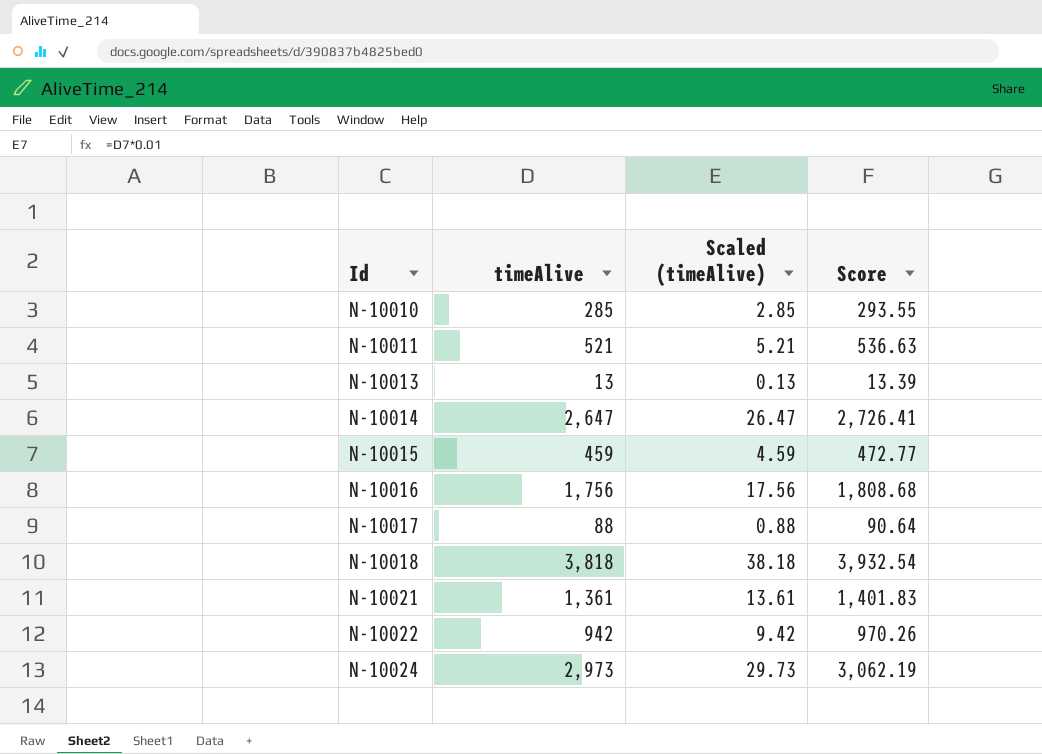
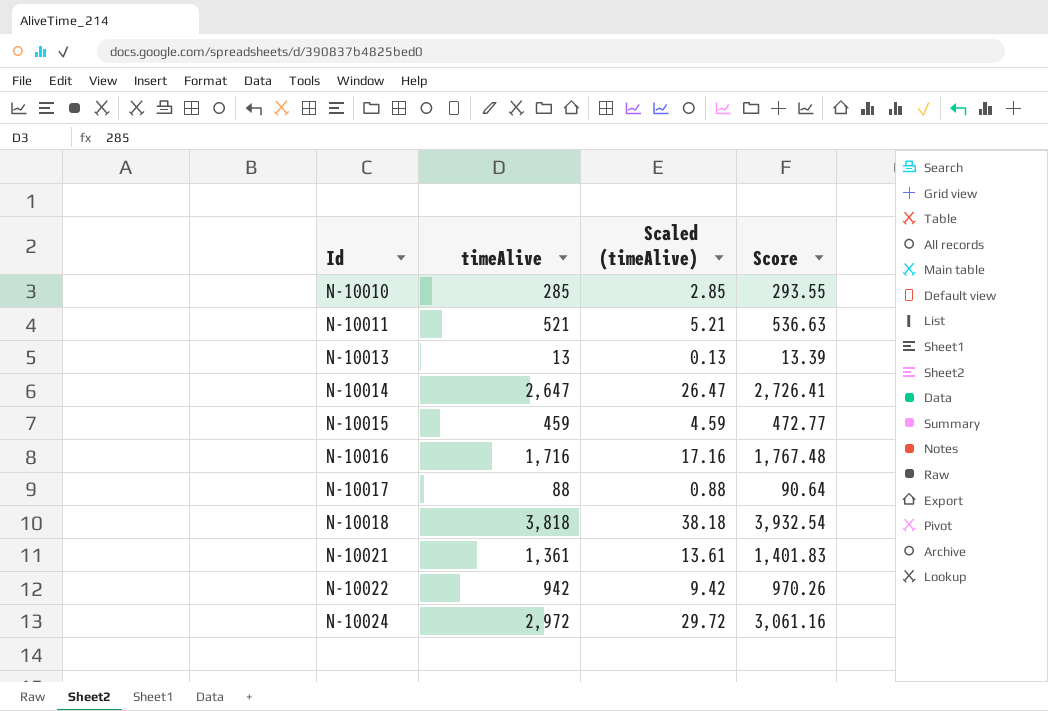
N-10016 | timeAlive: 1,756 -> 1,716
N-10016 | Scaled (timeAlive): 17.56 -> 17.16
N-10016 | Score: 1,808.68 -> 1,767.48
N-10024 | timeAlive: 2,973 -> 2,972
N-10024 | Scaled (timeAlive): 29.73 -> 29.72
N-10024 | Score: 3,062.19 -> 3,061.16

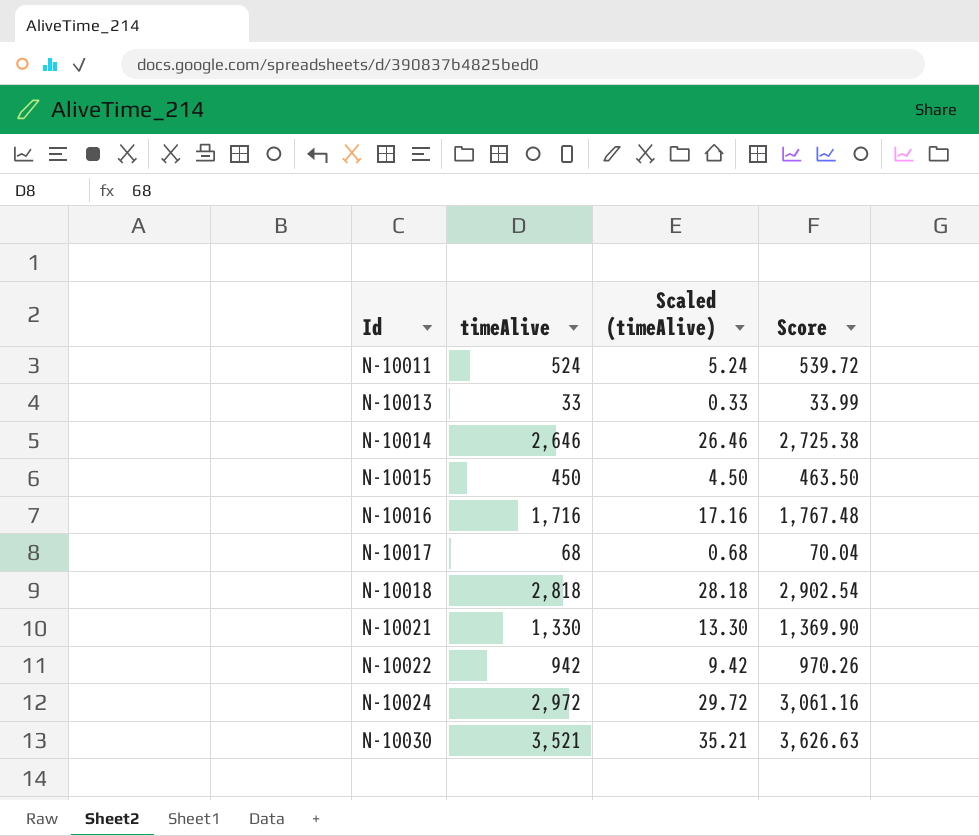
row N-10010: 285 | 2.85 | 293.55 -> none
N-10011 | timeAlive: 521 -> 524
N-10011 | Scaled (timeAlive): 5.21 -> 5.24
N-10011 | Score: 536.63 -> 539.72
N-10013 | timeAlive: 13 -> 33
N-10013 | Scaled (timeAlive): 0.13 -> 0.33
N-10013 | Score: 13.39 -> 33.99
N-10014 | timeAlive: 2,647 -> 2,646
N-10014 | Scaled (timeAlive): 26.47 -> 26.46
N-10014 | Score: 2,726.41 -> 2,725.38
N-10015 | timeAlive: 459 -> 450
N-10015 | Scaled (timeAlive): 4.59 -> 4.50
N-10015 | Score: 472.77 -> 463.50
N-10017 | timeAlive: 88 -> 68
N-10017 | Scaled (timeAlive): 0.88 -> 0.68
N-10017 | Score: 90.64 -> 70.04
N-10018 | timeAlive: 3,818 -> 2,818
N-10018 | Scaled (timeAlive): 38.18 -> 28.18
N-10018 | Score: 3,932.54 -> 2,902.54
N-10021 | timeAlive: 1,361 -> 1,330
N-10021 | Scaled (timeAlive): 13.61 -> 13.30
N-10021 | Score: 1,401.83 -> 1,369.90
row N-10030: none -> 3,521 | 35.21 | 3,626.63

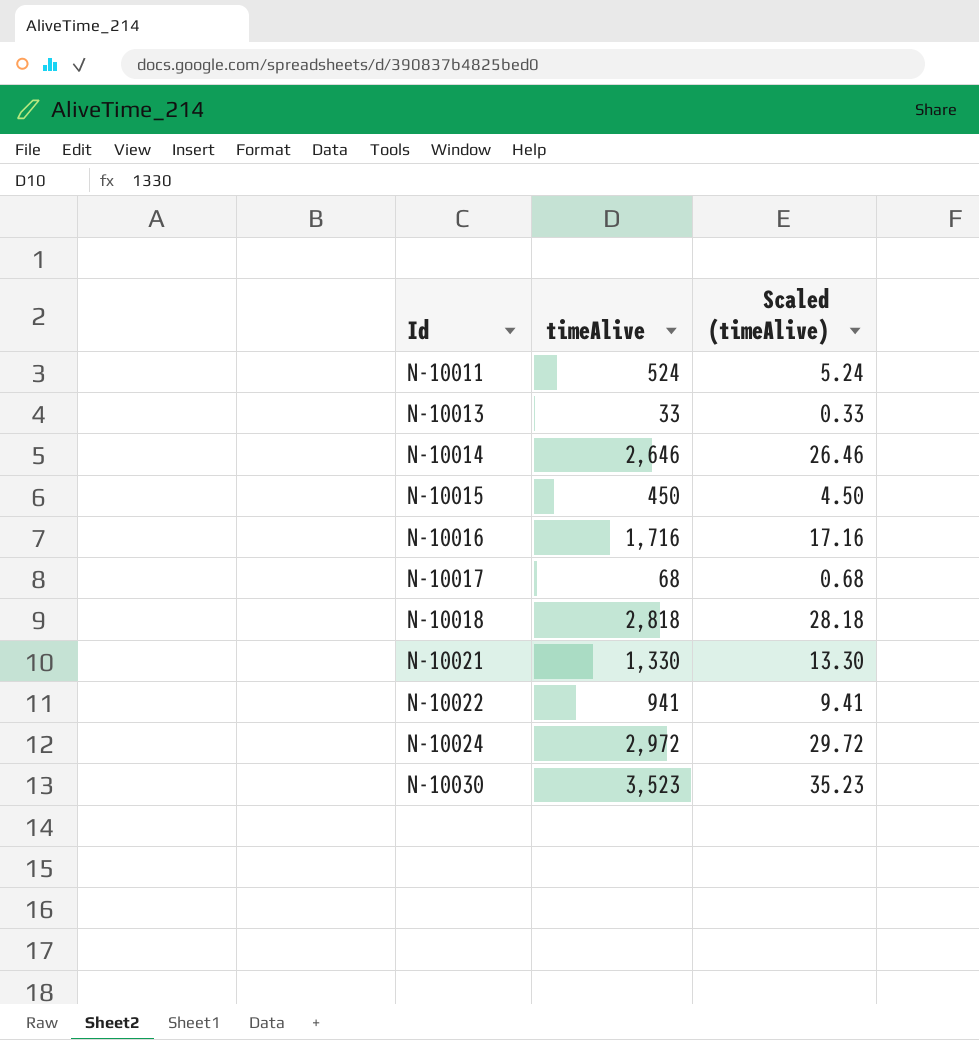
column Score | formula: [timeAlive] * 1.03 -> none
N-10022 | timeAlive: 942 -> 941
N-10022 | Scaled (timeAlive): 9.42 -> 9.41
N-10030 | timeAlive: 3,521 -> 3,523
N-10030 | Scaled (timeAlive): 35.21 -> 35.23

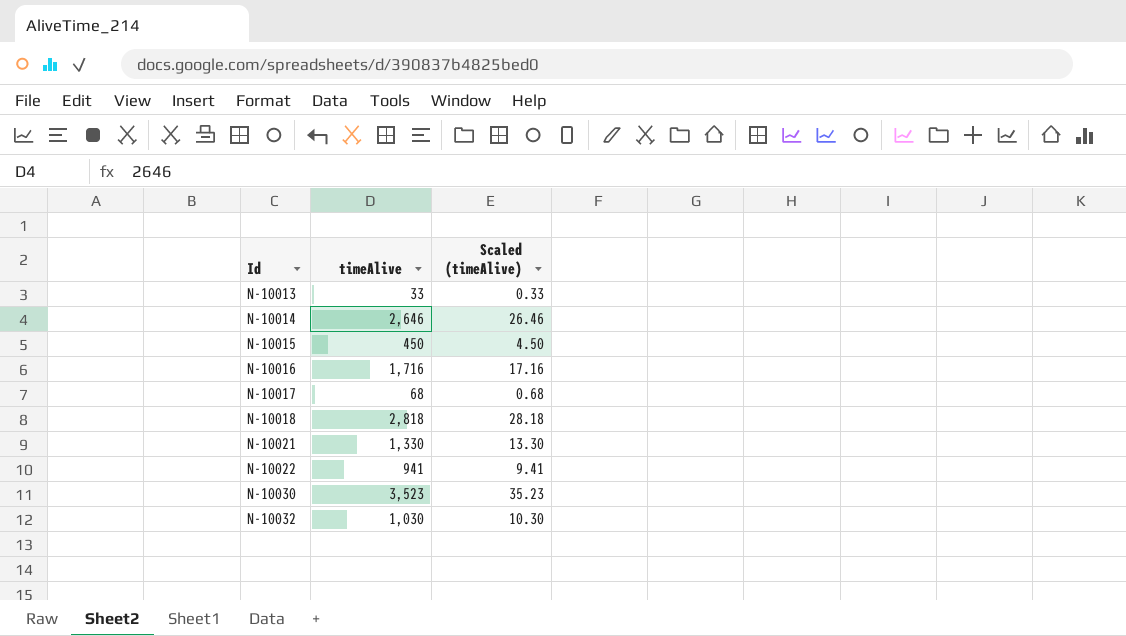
row N-10011: 524 | 5.24 -> none
row N-10024: 2,972 | 29.72 -> none
row N-10032: none -> 1,030 | 10.30

